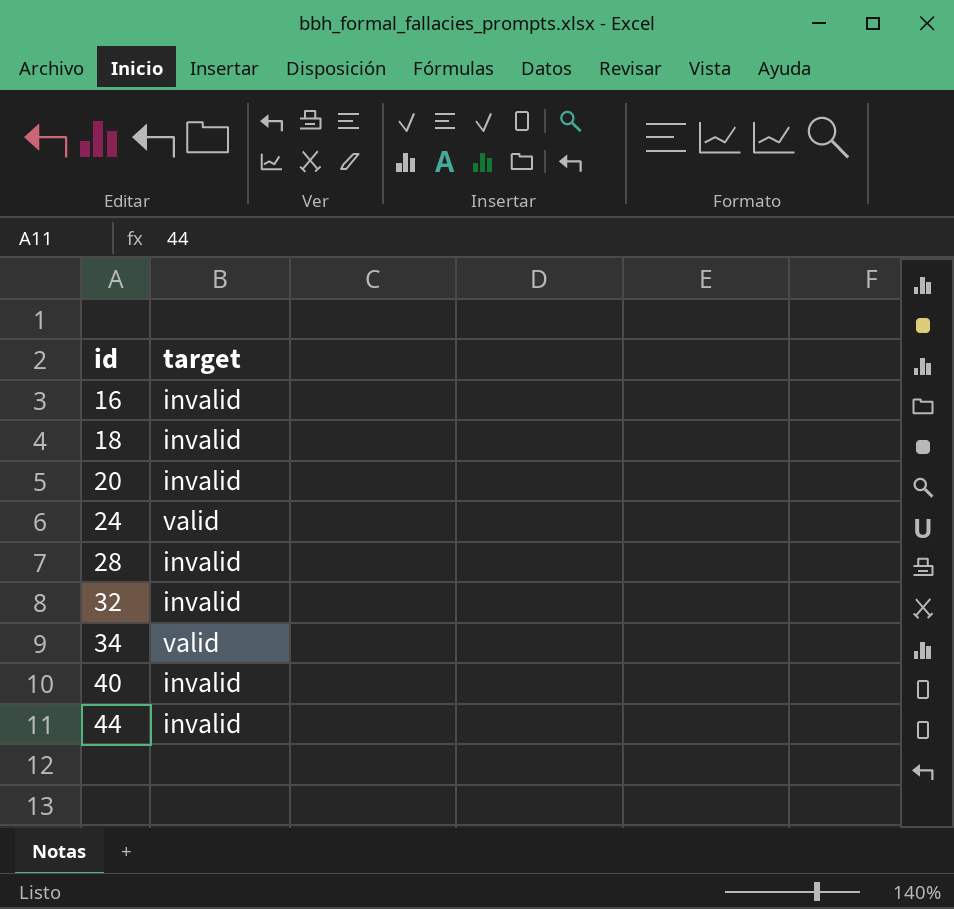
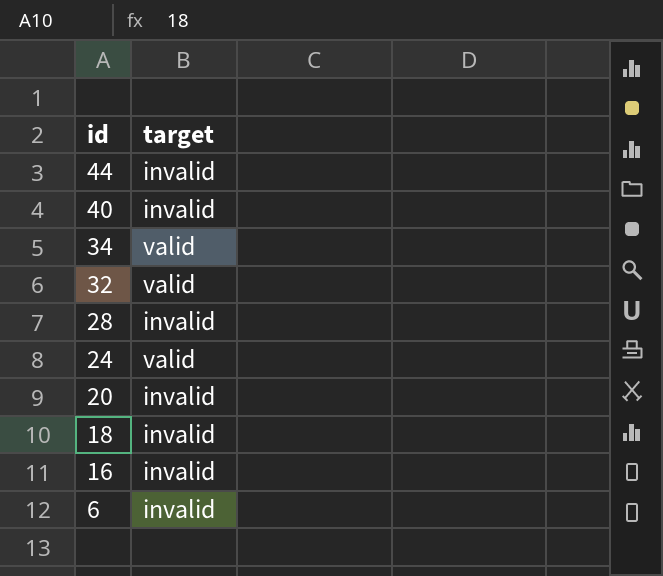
row order: id ascending -> id descending
32 | target: invalid -> valid
row 6: none -> invalid

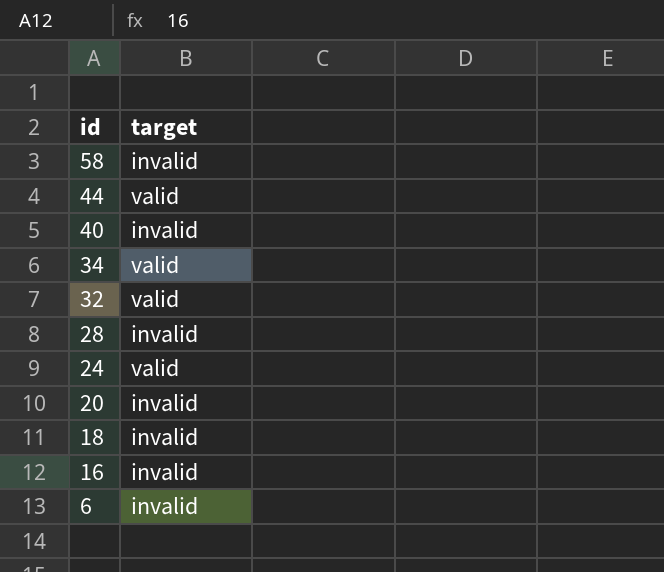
row 58: none -> invalid
44 | target: invalid -> valid

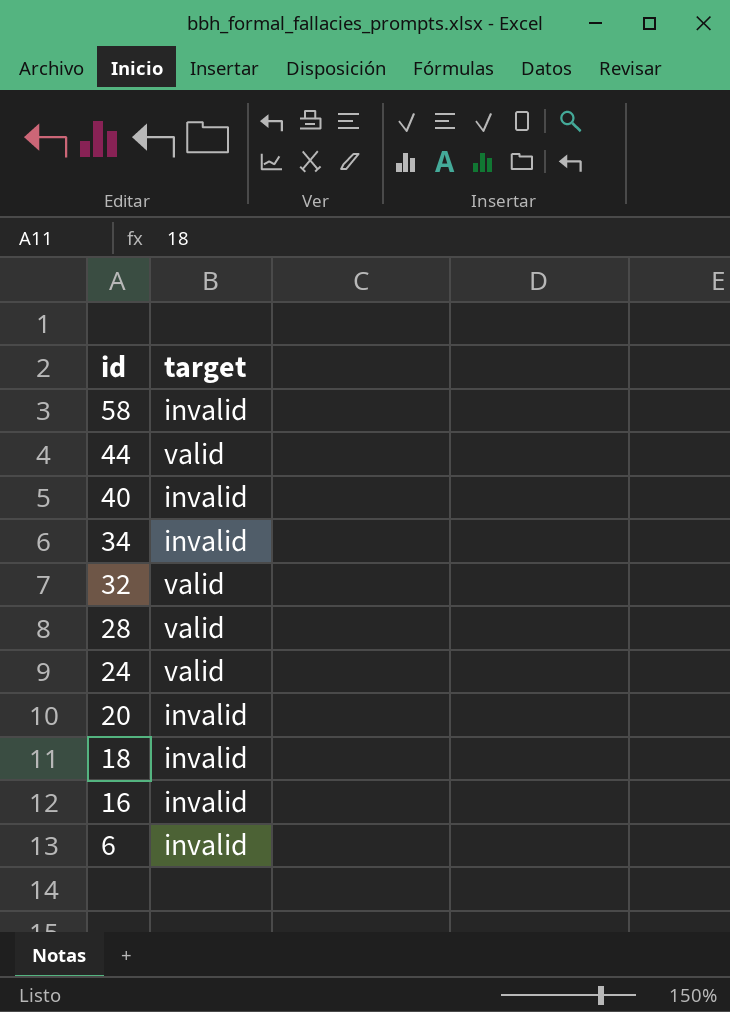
34 | target: valid -> invalid
28 | target: invalid -> valid

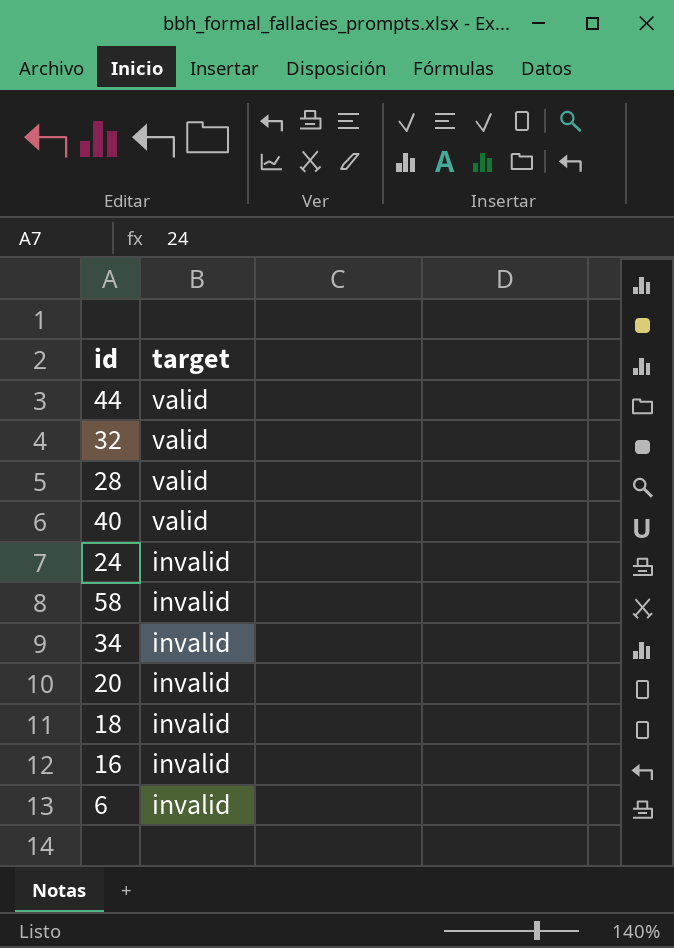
row order: id descending -> target descending
40 | target: invalid -> valid
24 | target: valid -> invalid

